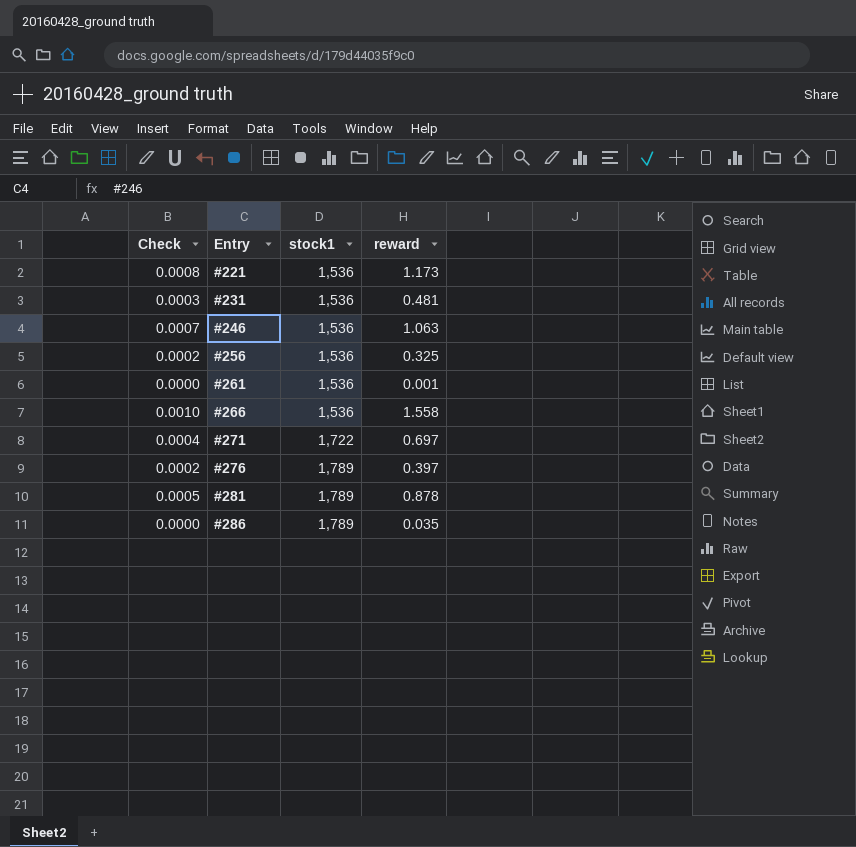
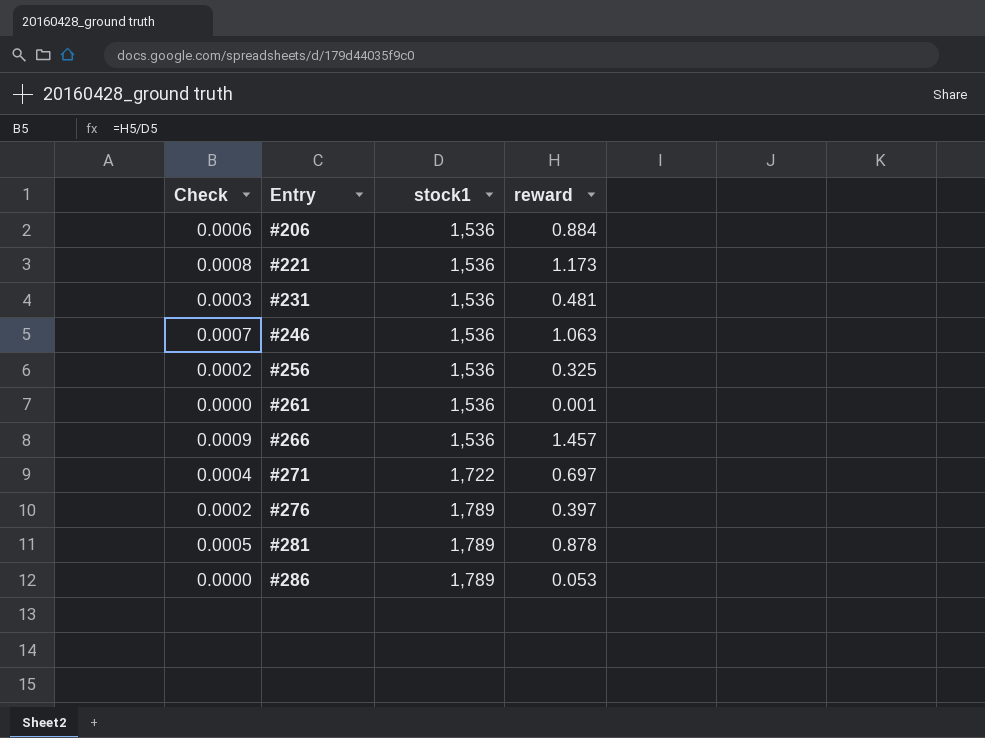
row #206: none -> 0.0006 | 1,536 | 0.884
#266 | Check: 0.0010 -> 0.0009
#266 | reward: 1.558 -> 1.457
#286 | reward: 0.035 -> 0.053

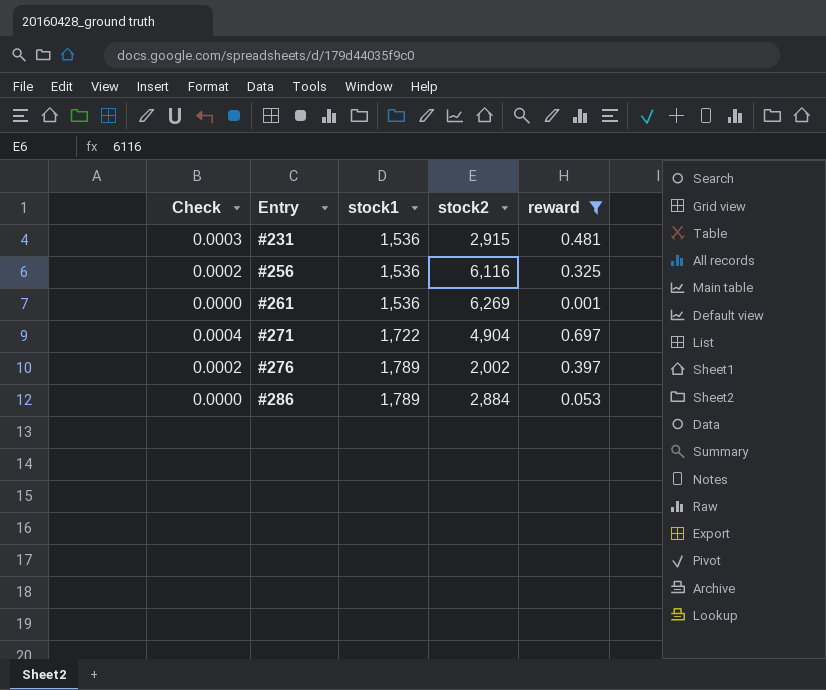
filter: none -> reward <= 0.697
column stock2 | position: none -> 4

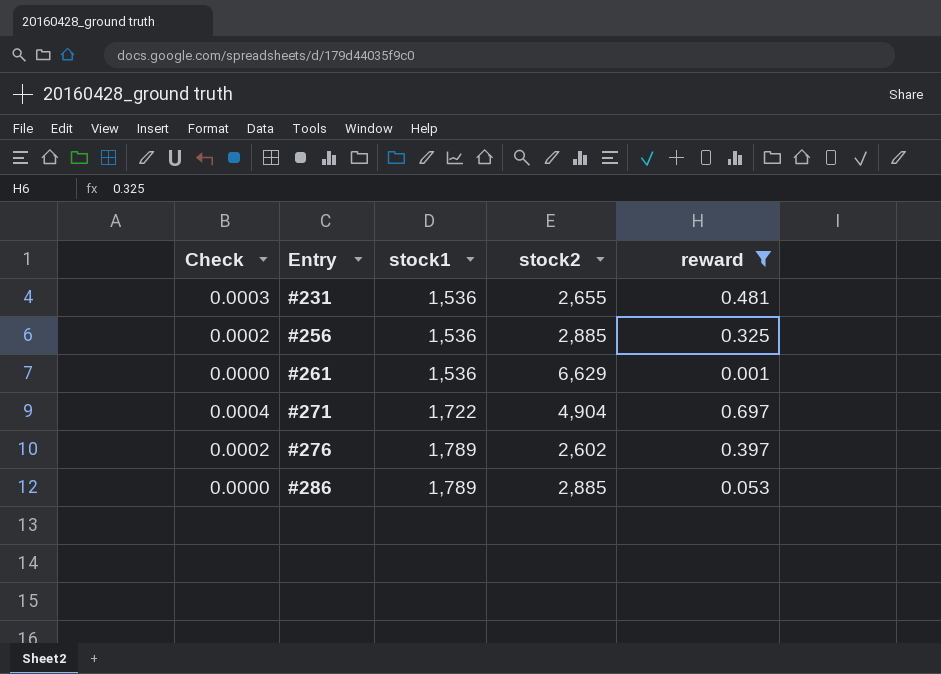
#231 | stock2: 2,915 -> 2,655
#256 | stock2: 6,116 -> 2,885
#261 | stock2: 6,269 -> 6,629
#276 | stock2: 2,002 -> 2,602
#286 | stock2: 2,884 -> 2,885

